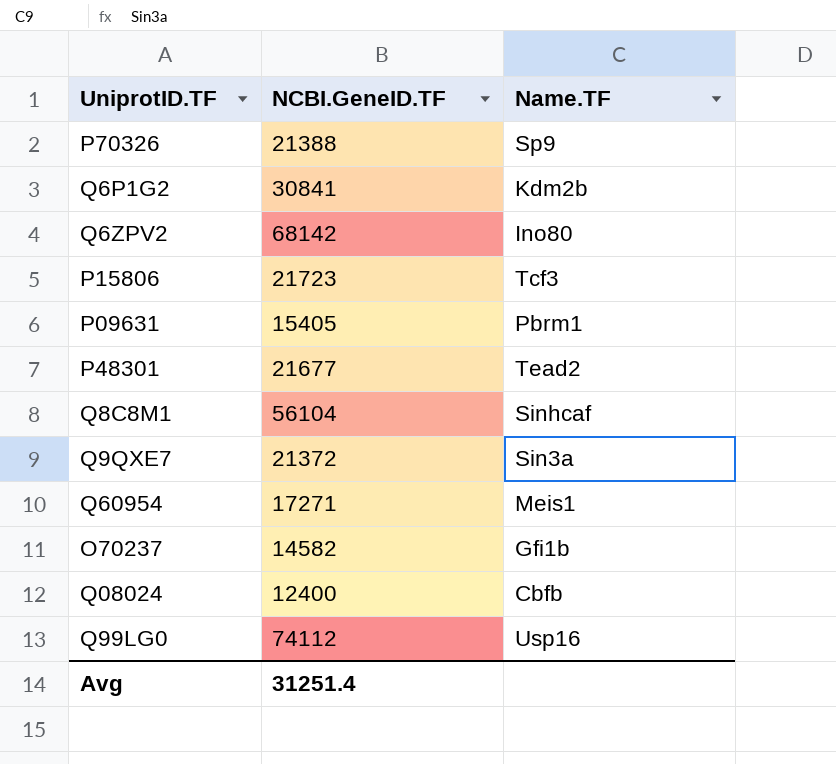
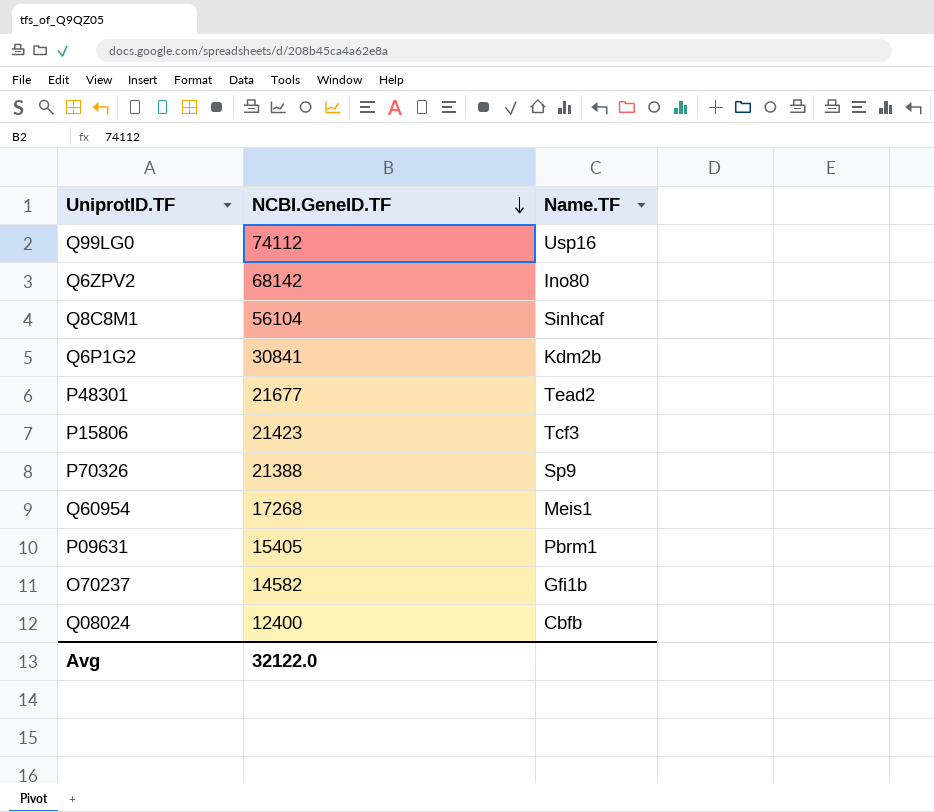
row order: none -> NCBI.GeneID.TF descending
row Q9QXE7: 21372 | Sin3a -> none
P15806 | NCBI.GeneID.TF: 21723 -> 21423
Q60954 | NCBI.GeneID.TF: 17271 -> 17268
Avg | NCBI.GeneID.TF: 31251.4 -> 32122.0

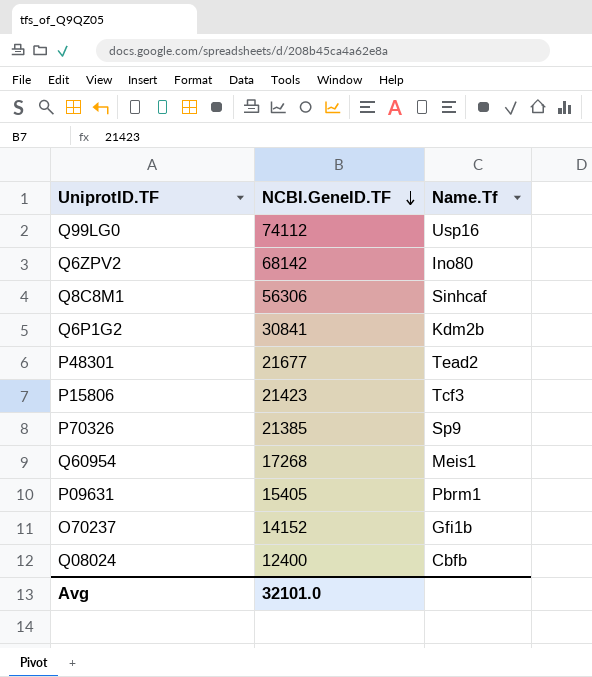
column name: Name.TF -> Name.Tf
Q8C8M1 | NCBI.GeneID.TF: 56104 -> 56306
P70326 | NCBI.GeneID.TF: 21388 -> 21385
O70237 | NCBI.GeneID.TF: 14582 -> 14152
Avg | NCBI.GeneID.TF: 32122.0 -> 32101.0

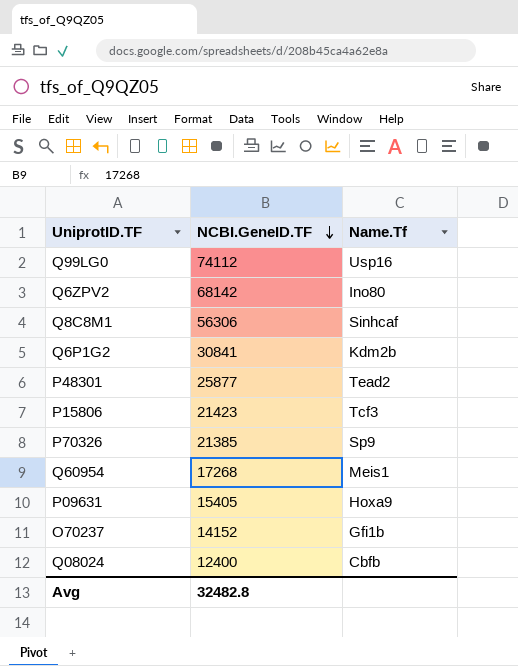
P48301 | NCBI.GeneID.TF: 21677 -> 25877
P09631 | Name.Tf: Pbrm1 -> Hoxa9
Avg | NCBI.GeneID.TF: 32101.0 -> 32482.8

